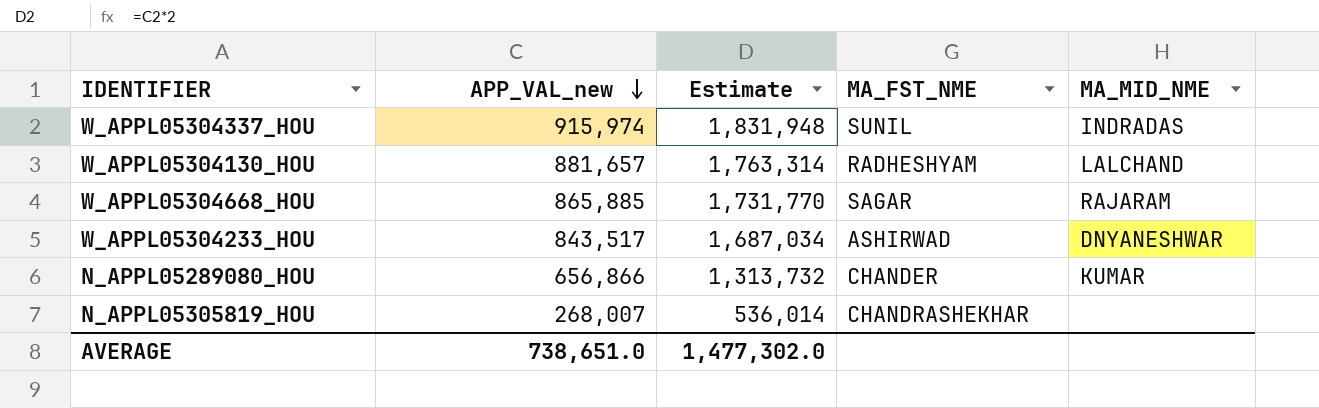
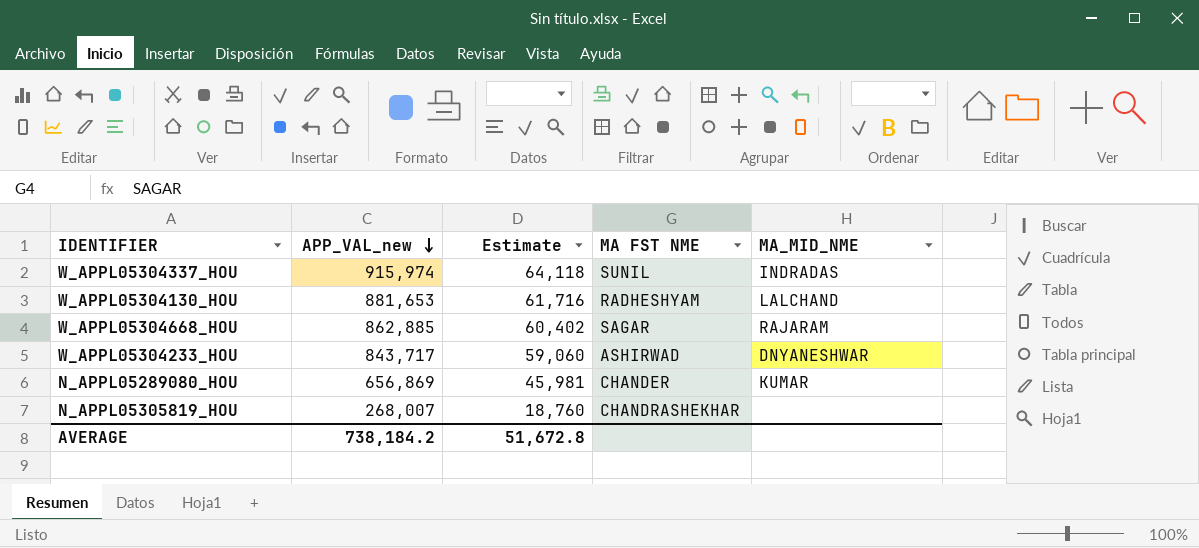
column Estimate | formula: [APP_VAL_new] * 2 -> [APP_VAL_new] * 0.07
column name: MA_FST_NME -> MA FST NME
W_APPL05304130_HOU | APP_VAL_new: 881,657 -> 881,653
W_APPL05304668_HOU | APP_VAL_new: 865,885 -> 862,885
W_APPL05304233_HOU | APP_VAL_new: 843,517 -> 843,717
N_APPL05289080_HOU | APP_VAL_new: 656,866 -> 656,869
AVERAGE | APP_VAL_new: 738,651.0 -> 738,184.2
AVERAGE | Estimate: 1,477,302.0 -> 51,672.8

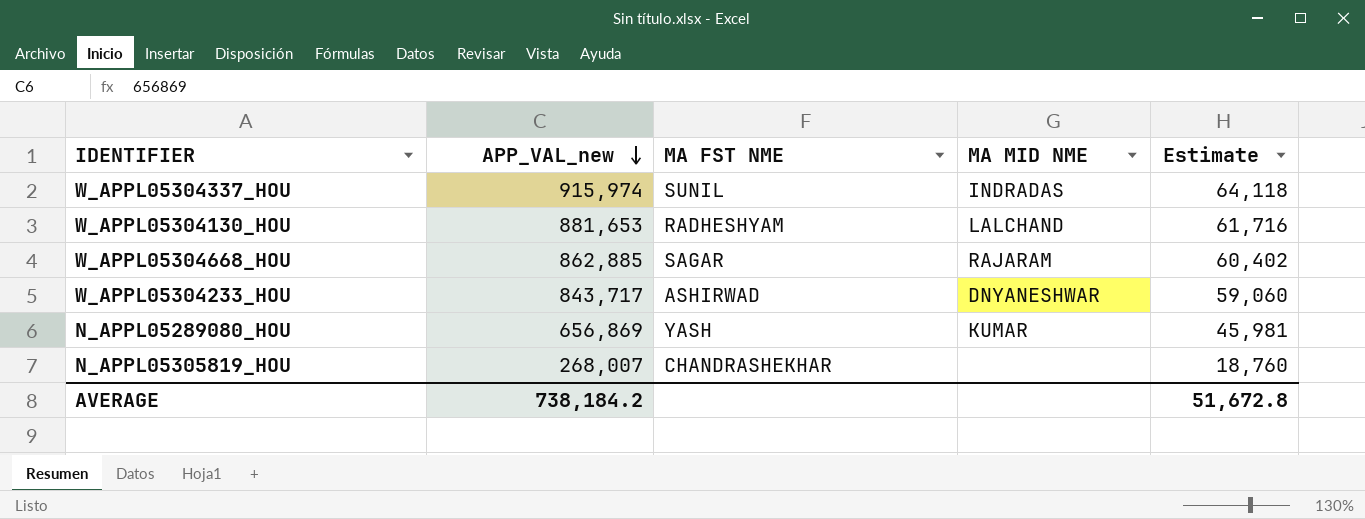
column name: MA_MID_NME -> MA MID NME
column Estimate | position: 3 -> 5
N_APPL05289080_HOU | MA FST NME: CHANDER -> YASH

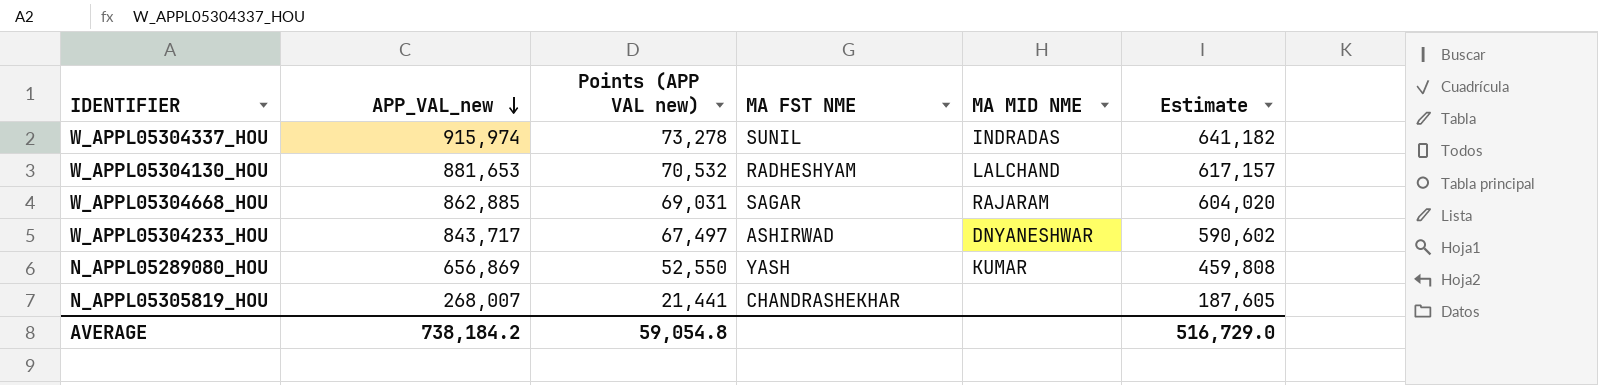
column Points (APP VAL new) | formula: none -> [APP_VAL_new] * 0.08
column Estimate | formula: [APP_VAL_new] * 0.07 -> [APP_VAL_new] * 0.7
AVERAGE | Estimate: 51,672.8 -> 516,729.0

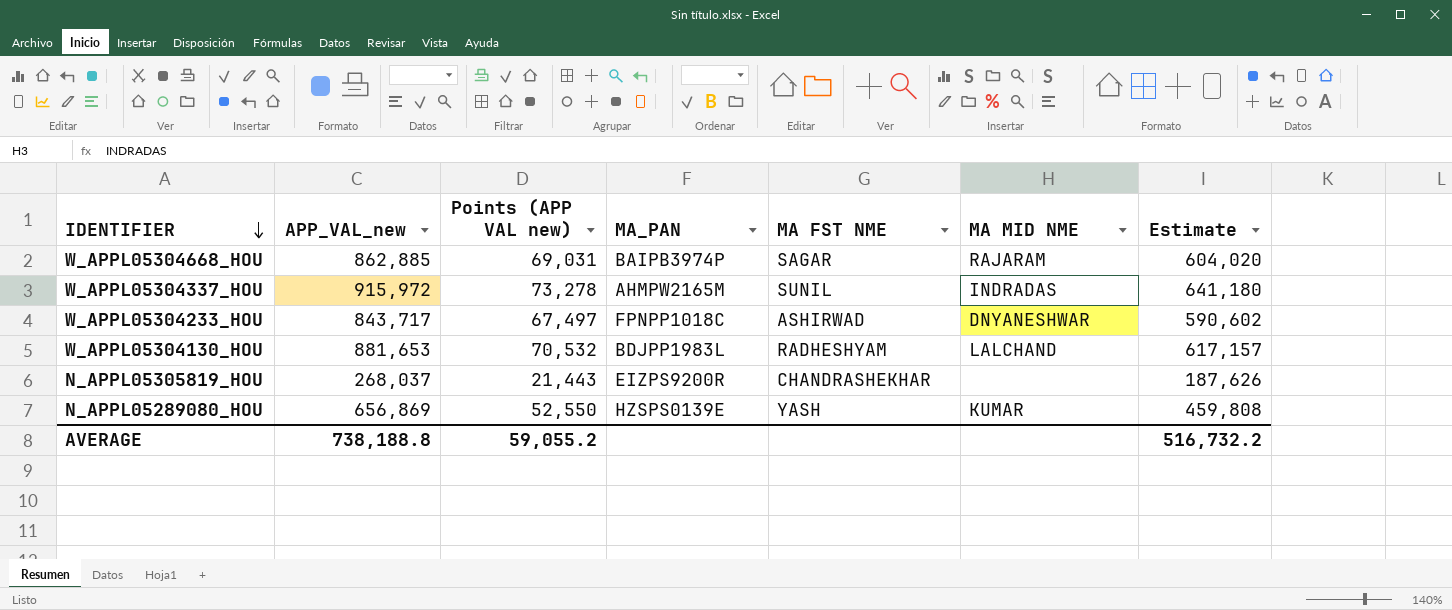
row order: APP_VAL_new descending -> IDENTIFIER descending
column MA_PAN | position: none -> 4
W_APPL05304337_HOU | APP_VAL_new: 915,974 -> 915,972
W_APPL05304337_HOU | Estimate: 641,182 -> 641,180
N_APPL05305819_HOU | APP_VAL_new: 268,007 -> 268,037
N_APPL05305819_HOU | Points (APP VAL new): 21,441 -> 21,443
N_APPL05305819_HOU | Estimate: 187,605 -> 187,626
AVERAGE | APP_VAL_new: 738,184.2 -> 738,188.8
AVERAGE | Points (APP VAL new): 59,054.8 -> 59,055.2
AVERAGE | Estimate: 516,729.0 -> 516,732.2

